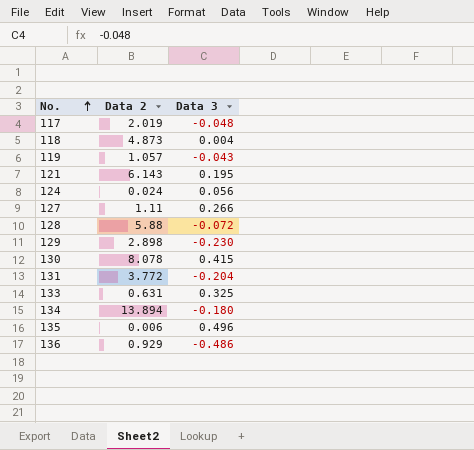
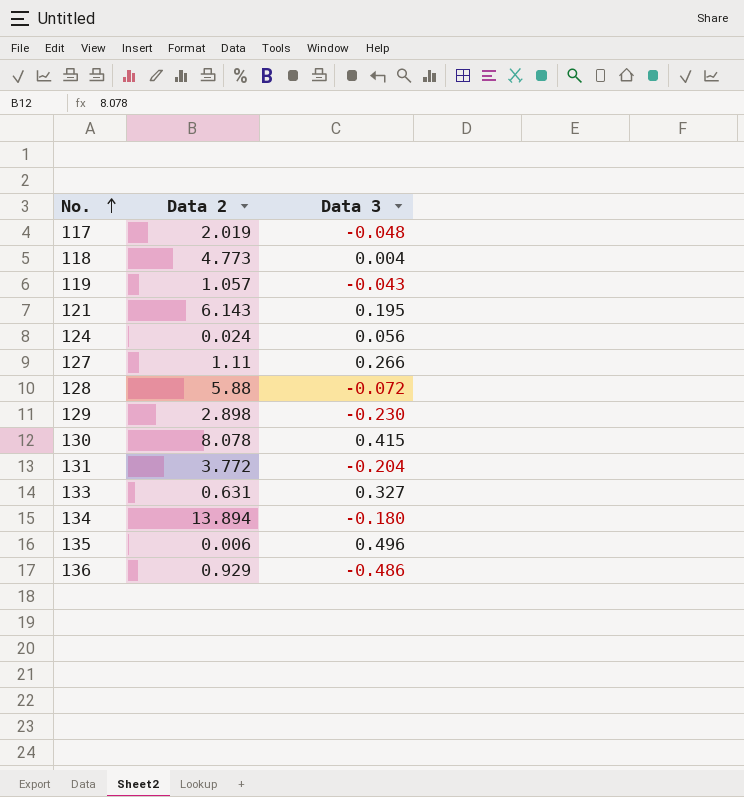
118 | Data 2: 4.873 -> 4.773
133 | Data 3: 0.325 -> 0.327

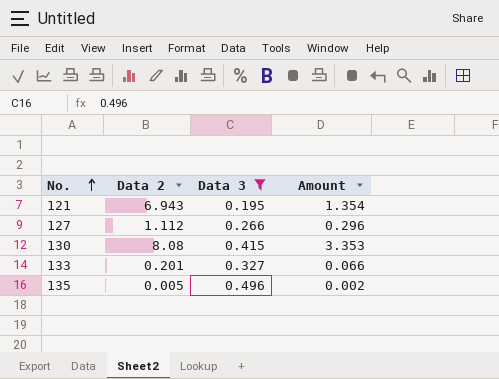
filter: none -> Data 3 >= 0.195
column Amount | formula: none -> [Data 2] * [Data 3]
121 | Data 2: 6.143 -> 6.943
127 | Data 2: 1.11 -> 1.112
130 | Data 2: 8.078 -> 8.08
133 | Data 2: 0.631 -> 0.201
135 | Data 2: 0.006 -> 0.005

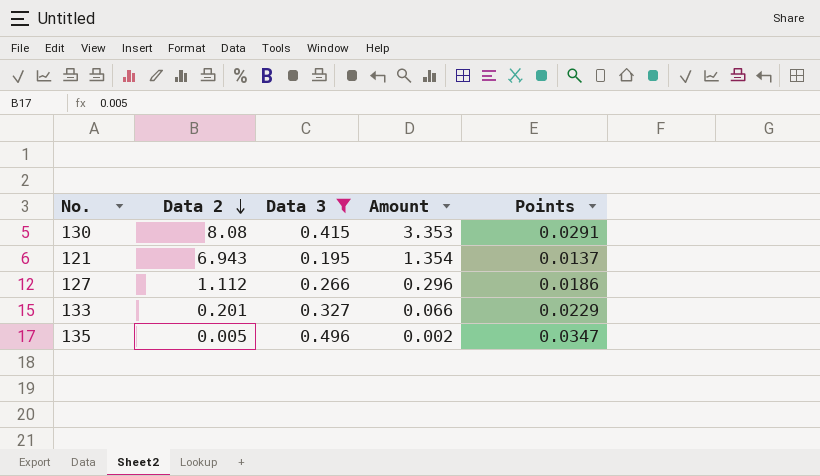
row order: No. ascending -> Data 2 descending
column Points | formula: none -> [Data 3] * 0.07

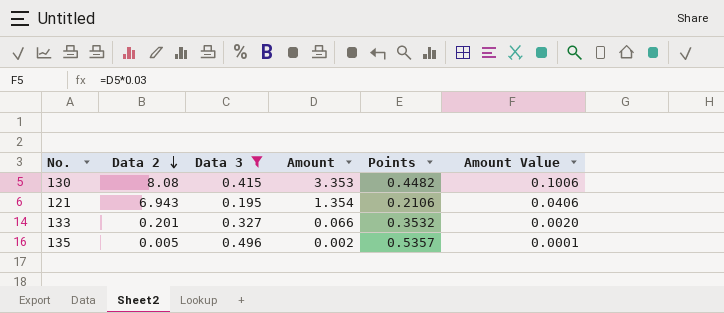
column Points | formula: [Data 3] * 0.07 -> [Data 3] * 1.08
column Amount Value | formula: none -> [Amount] * 0.03
row 127: 1.112 | 0.266 | 0.296 | 0.0186 -> none

